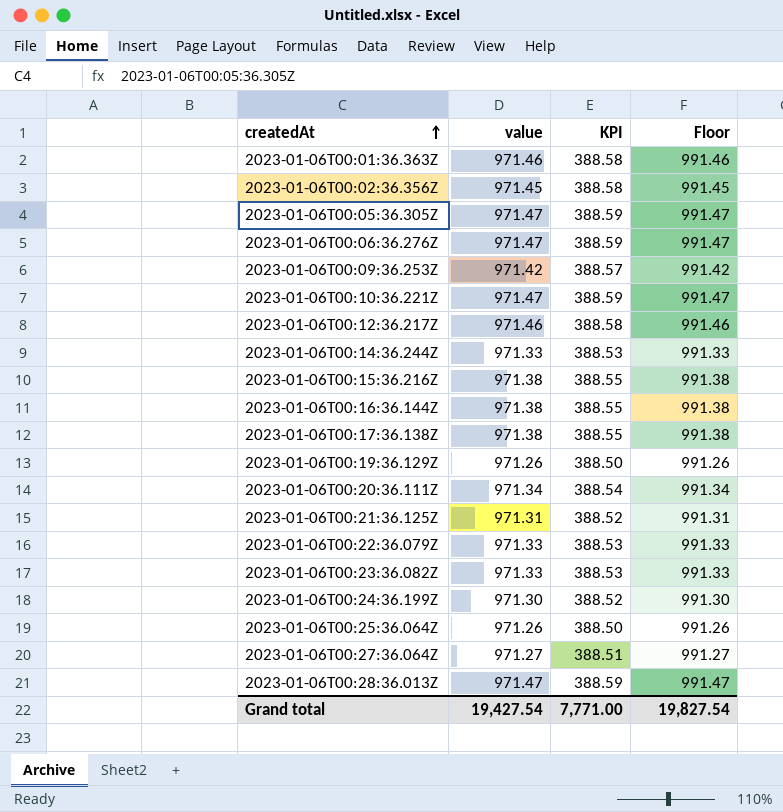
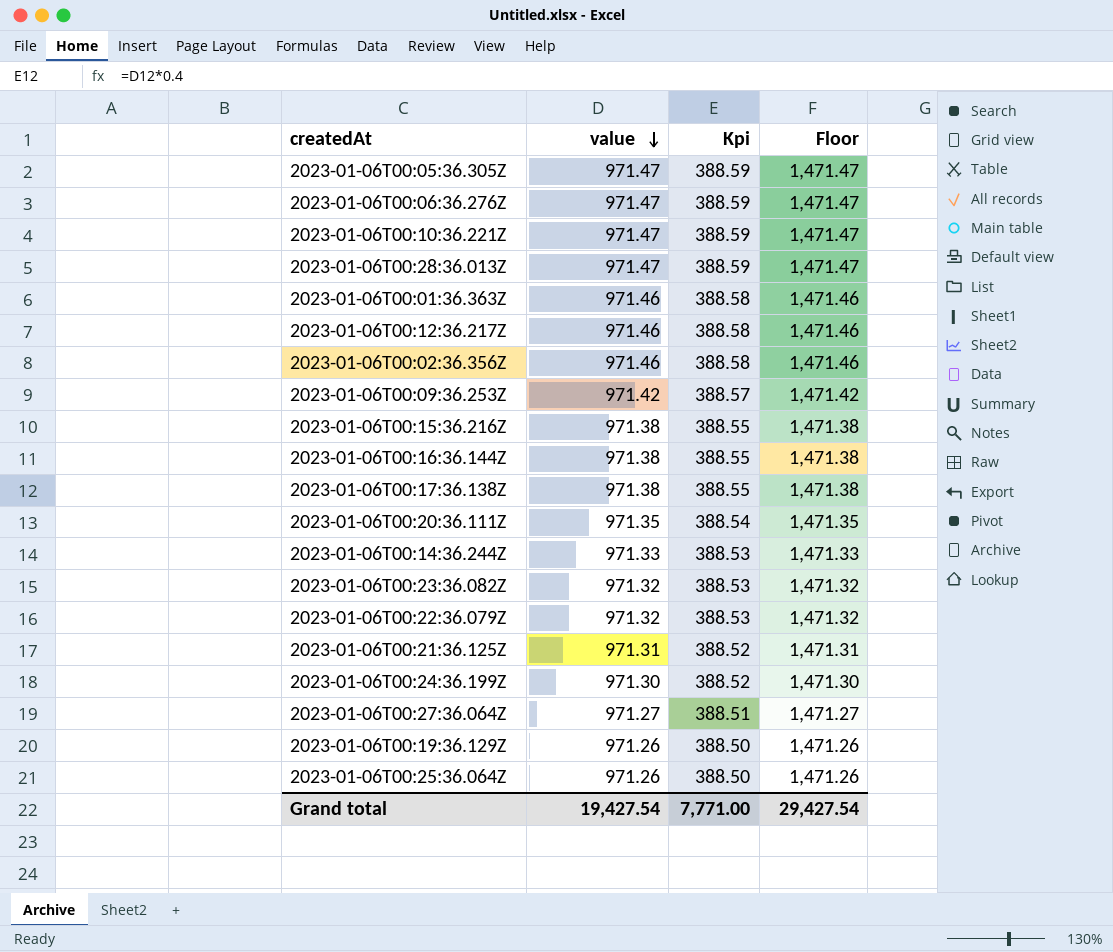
row order: createdAt ascending -> value descending
column name: KPI -> Kpi
column Floor | formula: [value] + 20 -> [value] + 500
2023-01-06T00:02:36.356Z | value: 971.45 -> 971.46
2023-01-06T00:20:36.111Z | value: 971.34 -> 971.35
2023-01-06T00:23:36.082Z | value: 971.33 -> 971.32
2023-01-06T00:22:36.079Z | value: 971.33 -> 971.32
Grand total | Floor: 19,827.54 -> 29,427.54

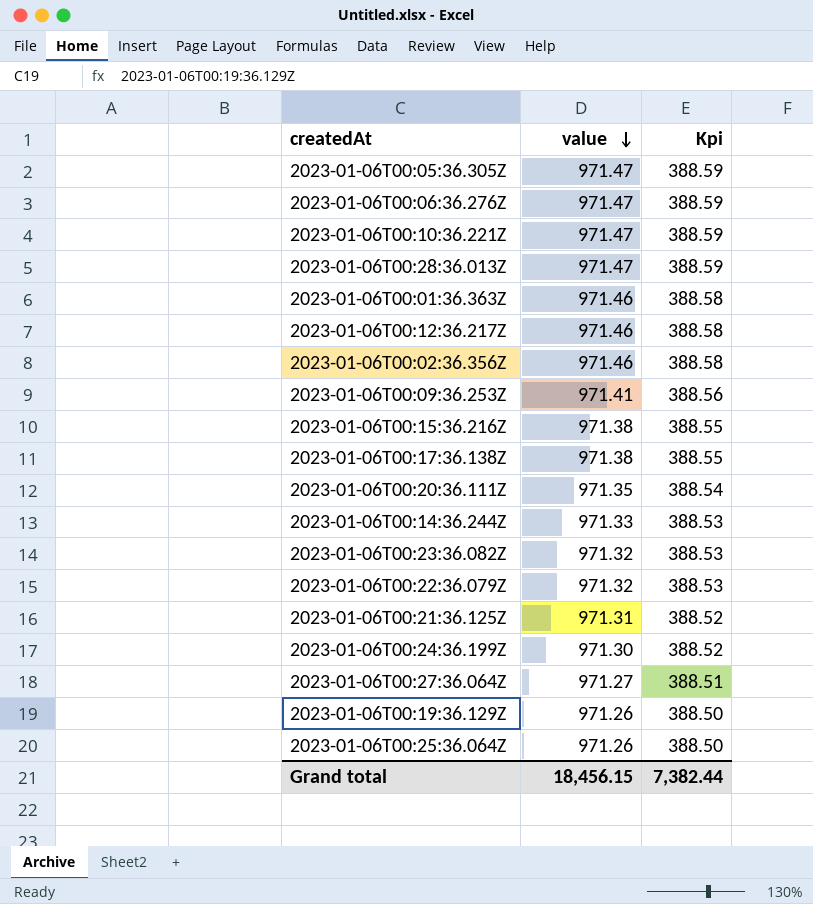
column Floor | formula: [value] + 500 -> none
row 2023-01-06T00:16:36.144Z: 971.38 | 388.55 | 1,471.38 -> none
2023-01-06T00:09:36.253Z | value: 971.42 -> 971.41
2023-01-06T00:09:36.253Z | Kpi: 388.57 -> 388.56
Grand total | value: 19,427.54 -> 18,456.15
Grand total | Kpi: 7,771.00 -> 7,382.44

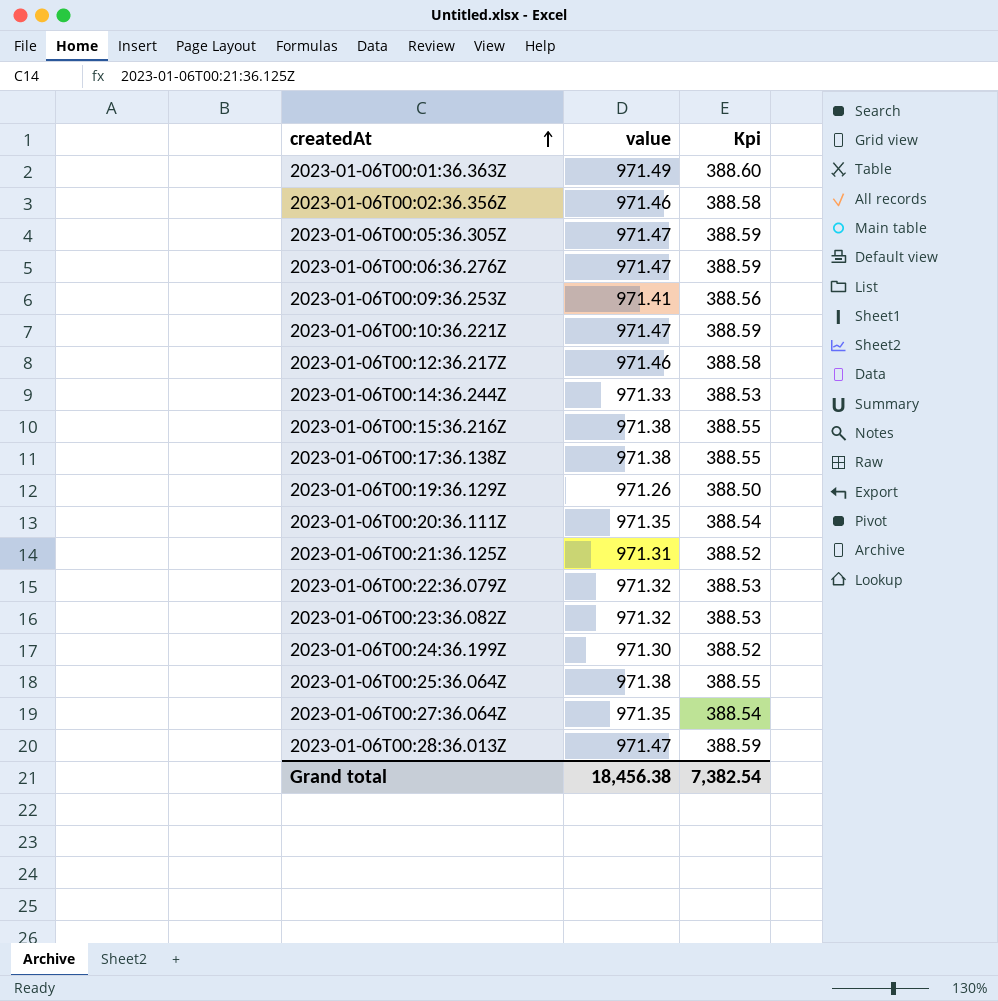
row order: value descending -> createdAt ascending
2023-01-06T00:01:36.363Z | value: 971.46 -> 971.49
2023-01-06T00:01:36.363Z | Kpi: 388.58 -> 388.60
2023-01-06T00:25:36.064Z | value: 971.26 -> 971.38
2023-01-06T00:25:36.064Z | Kpi: 388.50 -> 388.55
2023-01-06T00:27:36.064Z | value: 971.27 -> 971.35
2023-01-06T00:27:36.064Z | Kpi: 388.51 -> 388.54
Grand total | value: 18,456.15 -> 18,456.38
Grand total | Kpi: 7,382.44 -> 7,382.54

